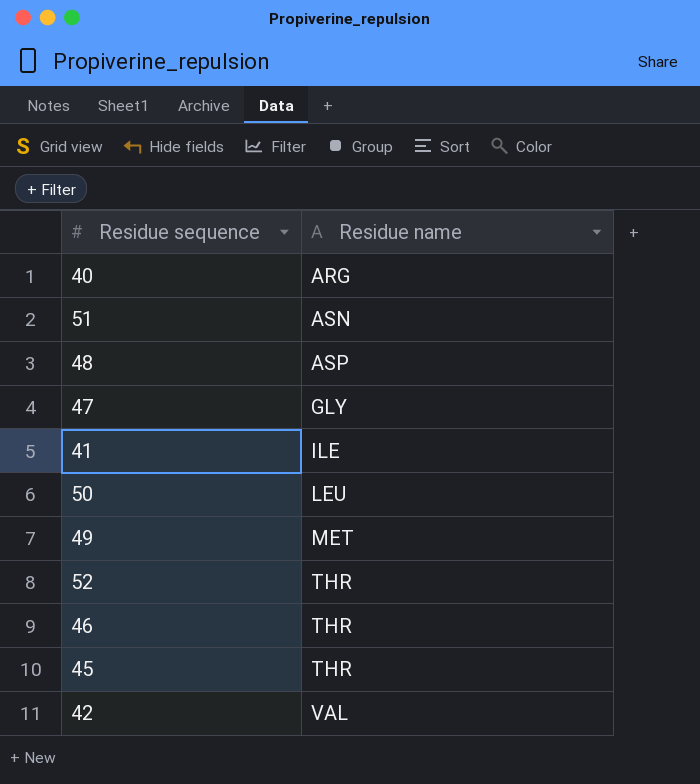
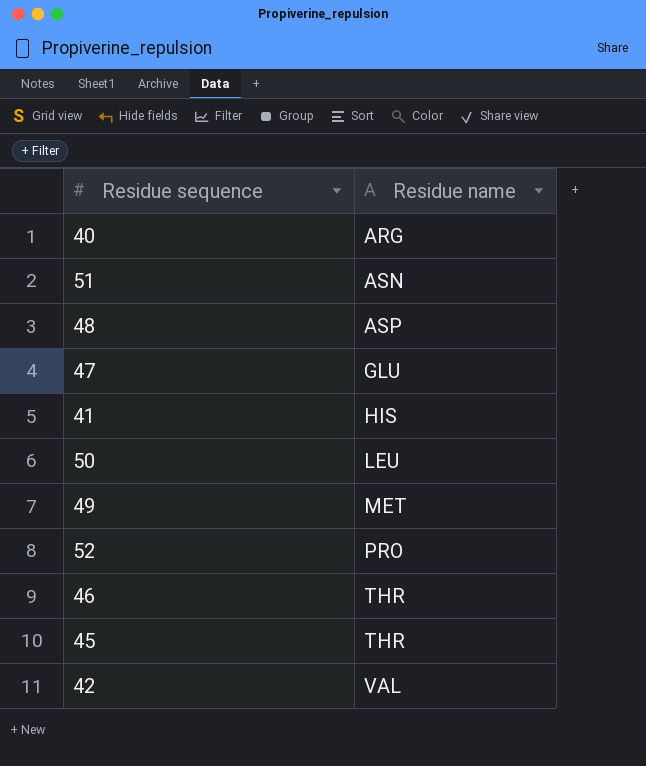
47 | Residue name: GLY -> GLU
41 | Residue name: ILE -> HIS
52 | Residue name: THR -> PRO

